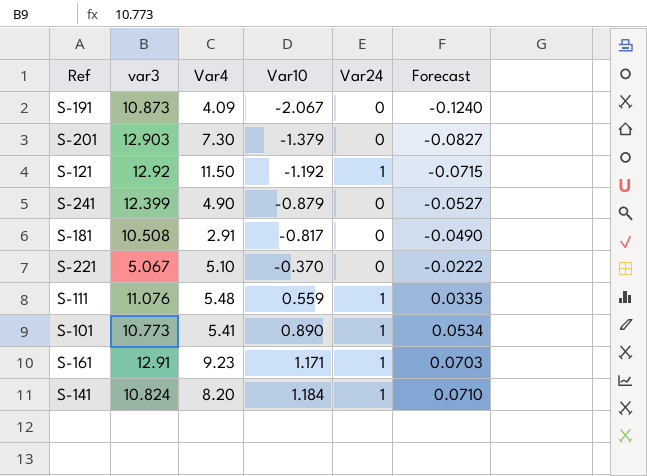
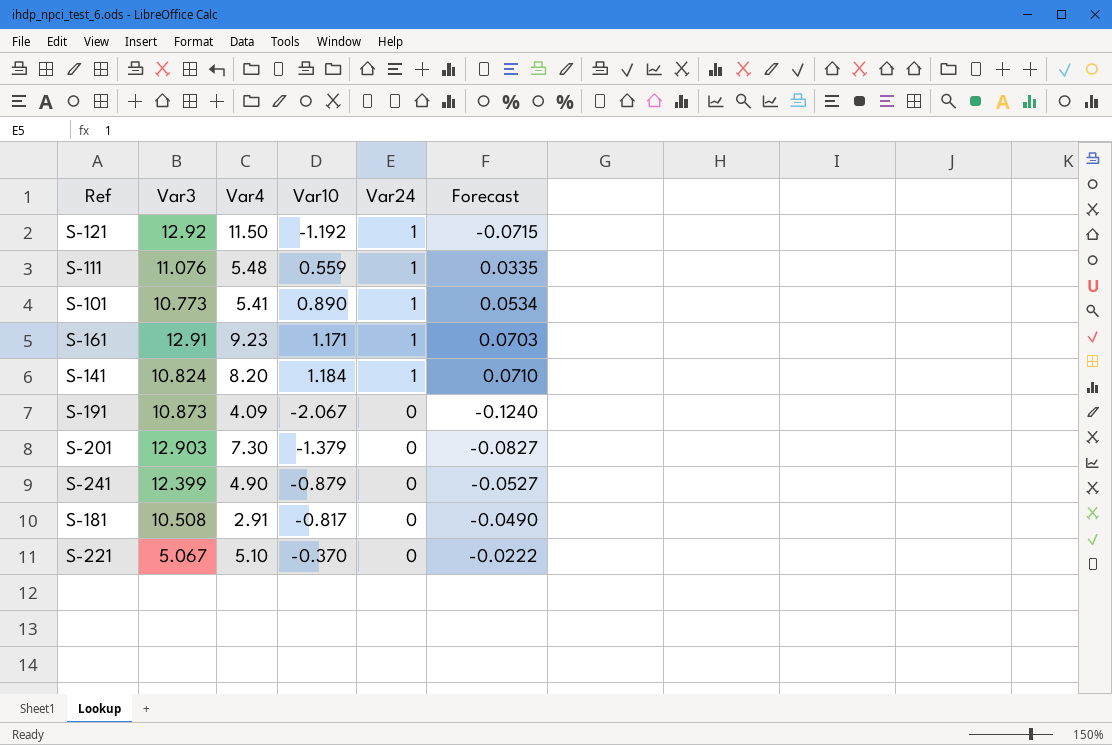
row order: Var10 ascending -> Var24 descending
column name: var3 -> Var3

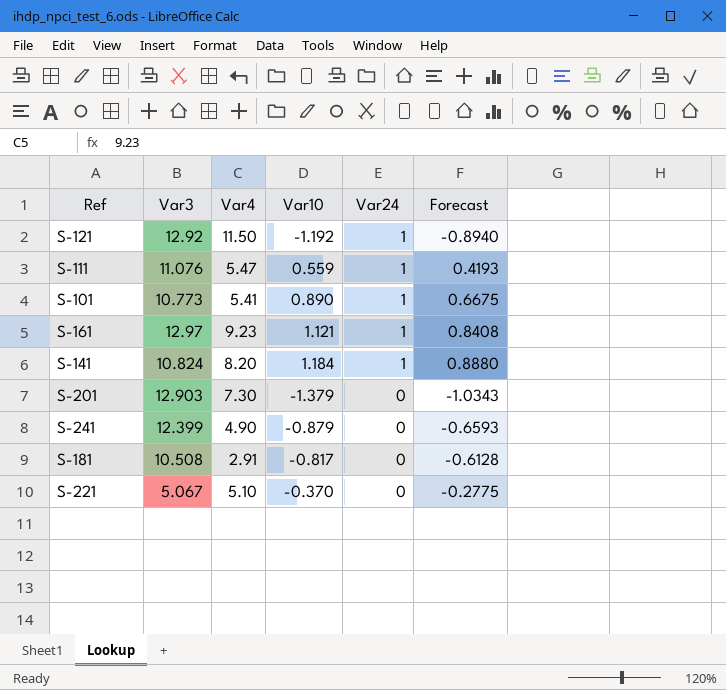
column Forecast | formula: [Var10] * 0.06 -> [Var10] * 0.75
row S-191: 10.873 | 4.09 | -2.067 | 0 | -0.1240 -> none
S-111 | Var4: 5.48 -> 5.47
S-161 | Var3: 12.91 -> 12.97
S-161 | Var10: 1.171 -> 1.121

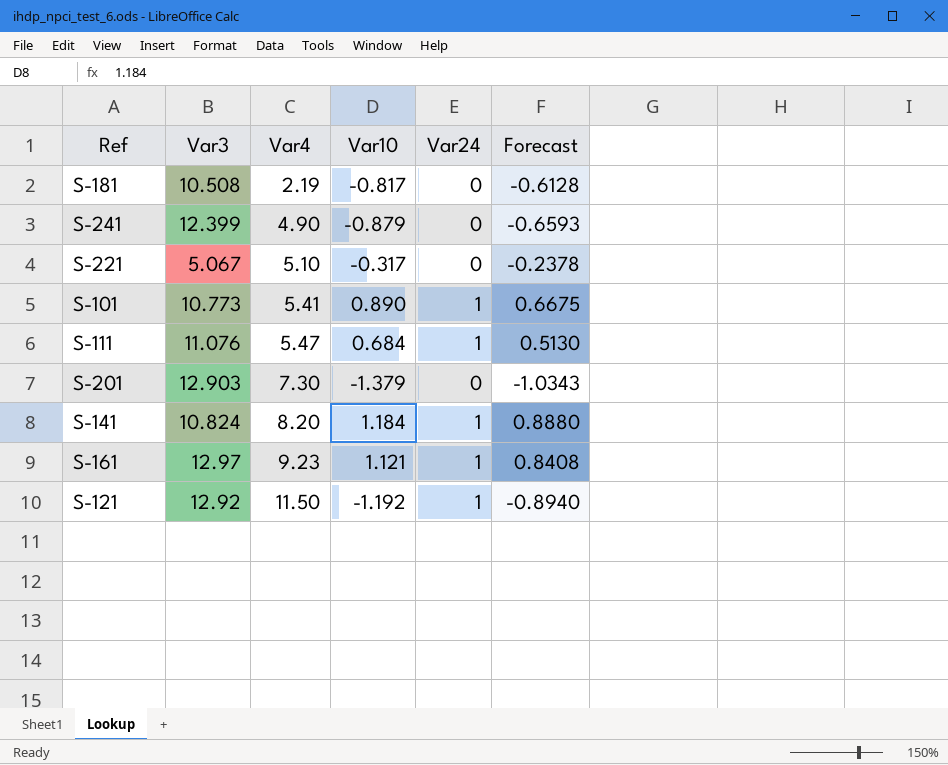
row order: Var24 descending -> Var4 ascending
S-181 | Var4: 2.91 -> 2.19
S-221 | Var10: -0.370 -> -0.317
S-221 | Forecast: -0.2775 -> -0.2378
S-111 | Var10: 0.559 -> 0.684
S-111 | Forecast: 0.4193 -> 0.5130

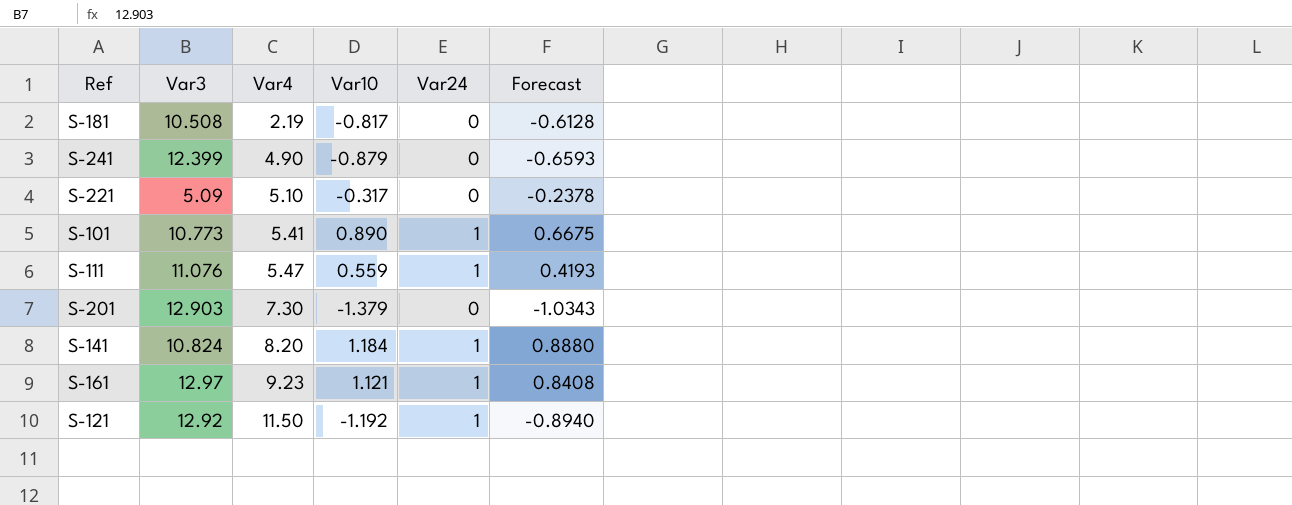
S-221 | Var3: 5.067 -> 5.09
S-111 | Var10: 0.684 -> 0.559
S-111 | Forecast: 0.5130 -> 0.4193

